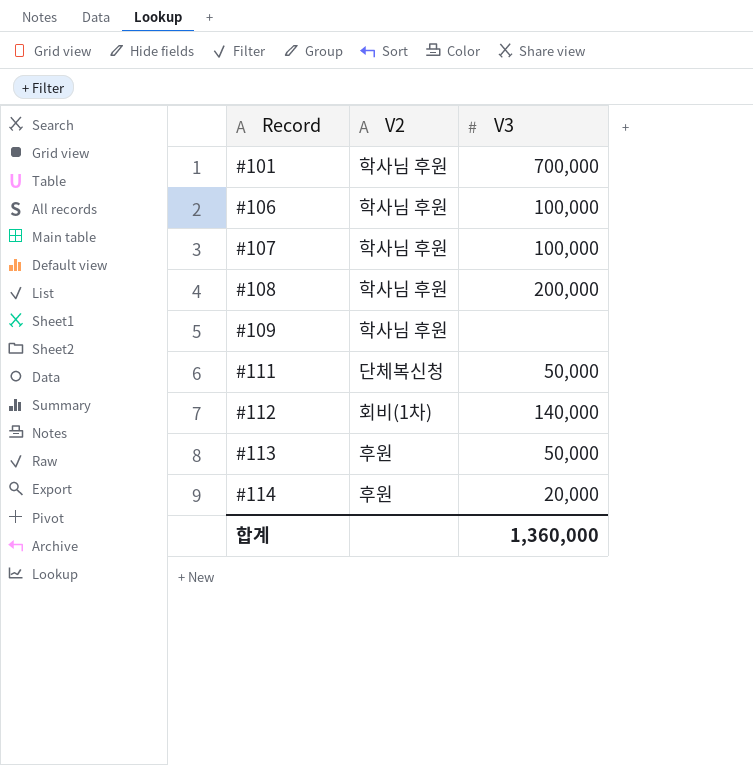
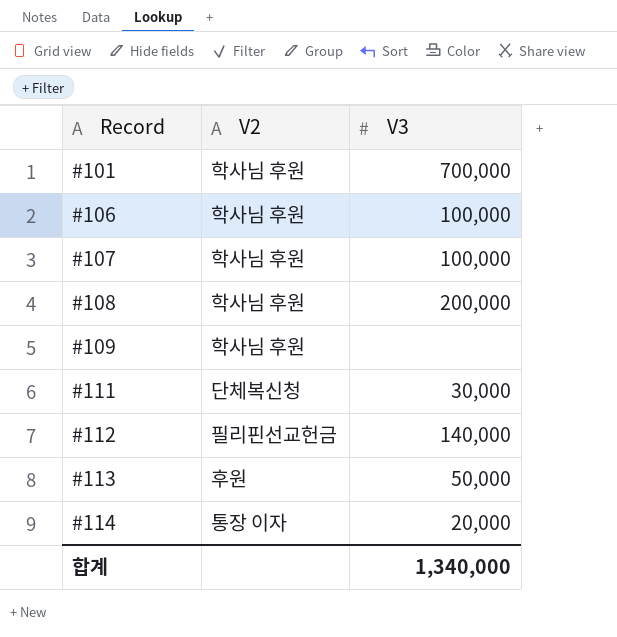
#111 | V3: 50,000 -> 30,000
#112 | V2: 회비(1차) -> 필리핀선교헌금
#114 | V2: 후원 -> 통장 이자
합계 | V3: 1,360,000 -> 1,340,000

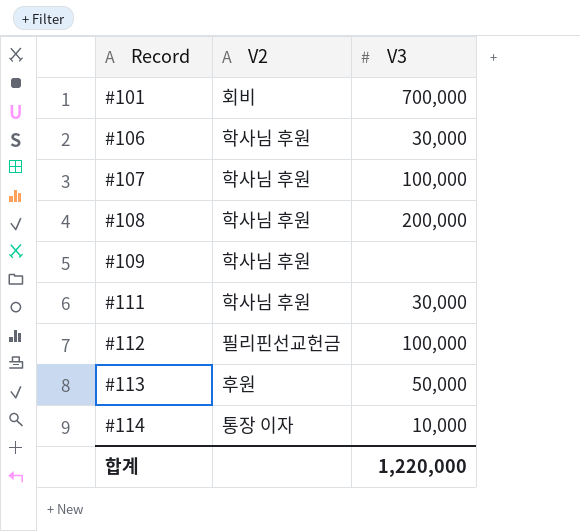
#101 | V2: 학사님 후원 -> 회비
#106 | V3: 100,000 -> 30,000
#111 | V2: 단체복신청 -> 학사님 후원
#112 | V3: 140,000 -> 100,000
#114 | V3: 20,000 -> 10,000
합계 | V3: 1,340,000 -> 1,220,000

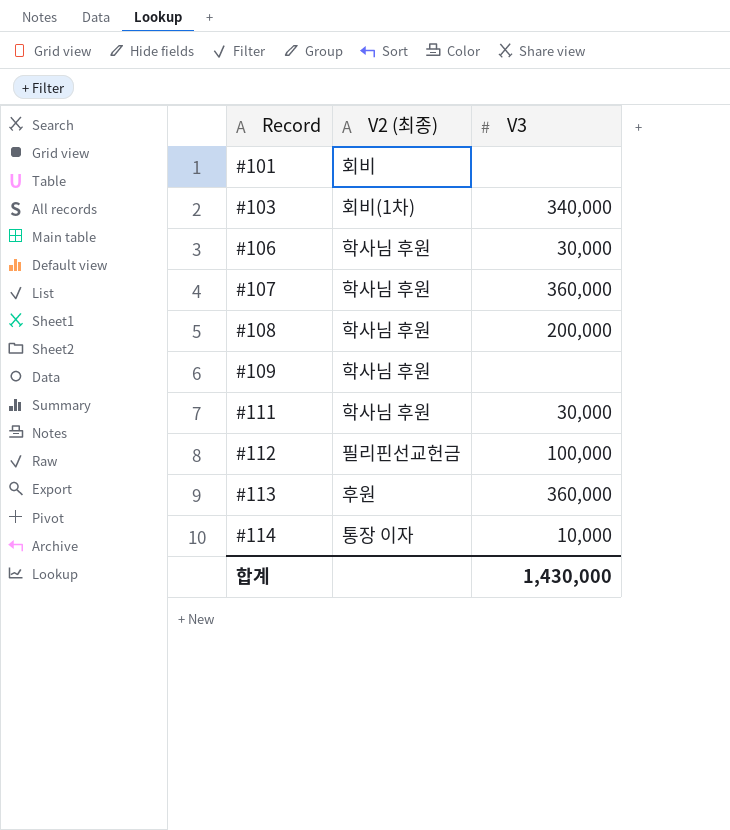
column name: V2 -> V2 (최종)
#101 | V3: 700,000 -> none
row #103: none -> 회비(1차) | 340,000
#107 | V3: 100,000 -> 360,000
#113 | V3: 50,000 -> 360,000
합계 | V3: 1,220,000 -> 1,430,000

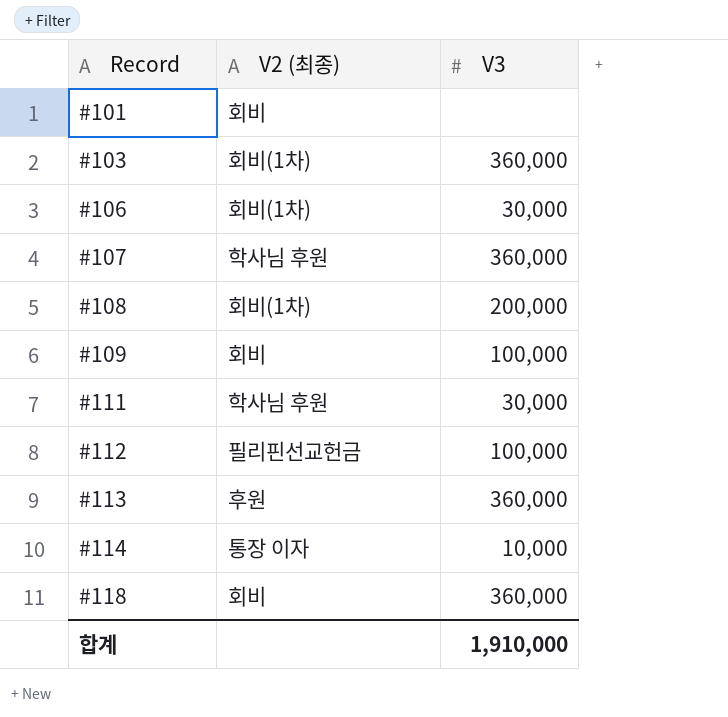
#103 | V3: 340,000 -> 360,000
#106 | V2 (최종): 학사님 후원 -> 회비(1차)
#108 | V2 (최종): 학사님 후원 -> 회비(1차)
#109 | V2 (최종): 학사님 후원 -> 회비
#109 | V3: none -> 100,000
row #118: none -> 회비 | 360,000
합계 | V3: 1,430,000 -> 1,910,000

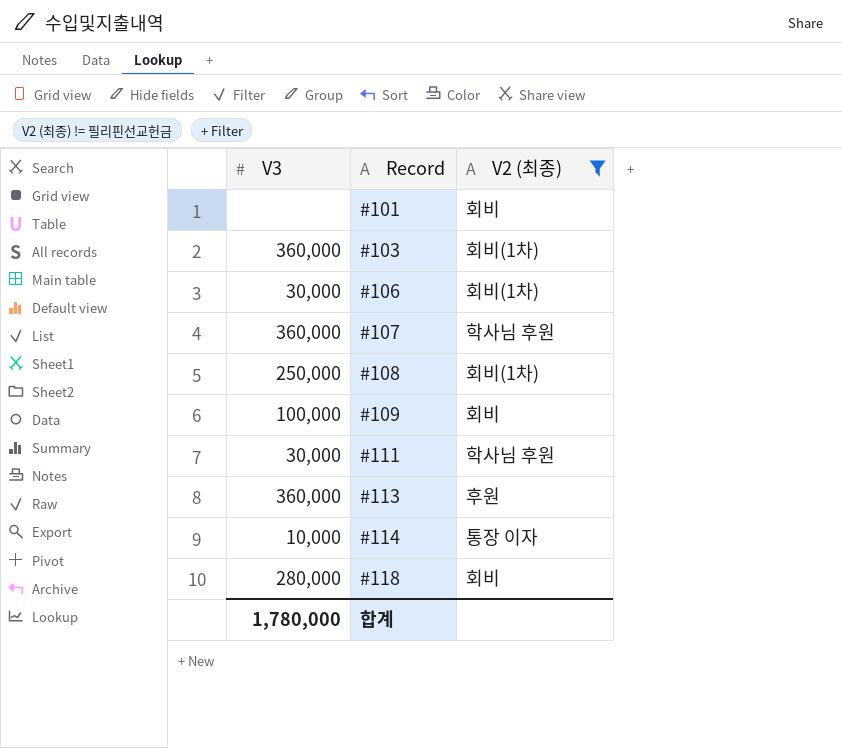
filter: none -> V2 (최종) != 필리핀선교헌금
column V3 | position: 3 -> 1
#108 | V3: 200,000 -> 250,000
#118 | V3: 360,000 -> 280,000
합계 | V3: 1,910,000 -> 1,780,000

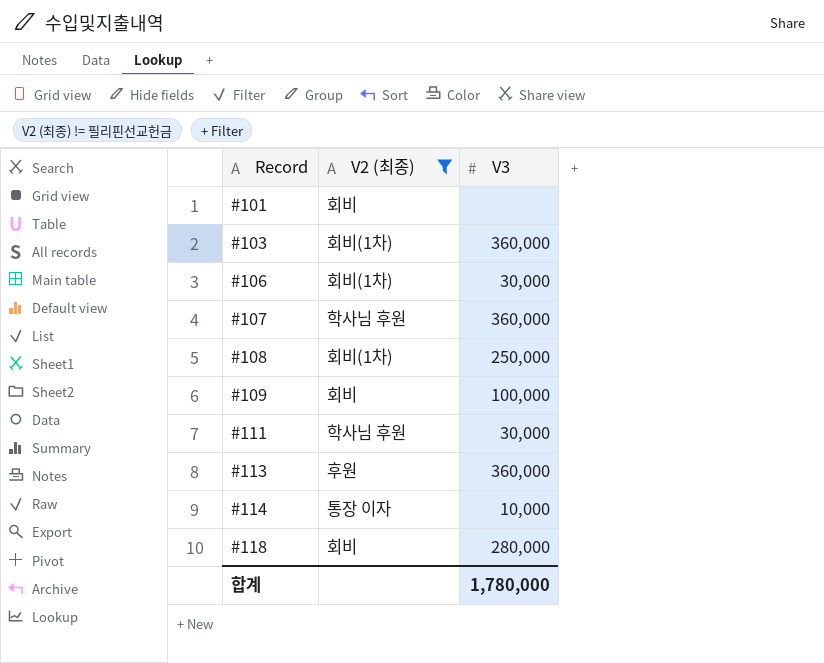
column V3 | position: 1 -> 3

